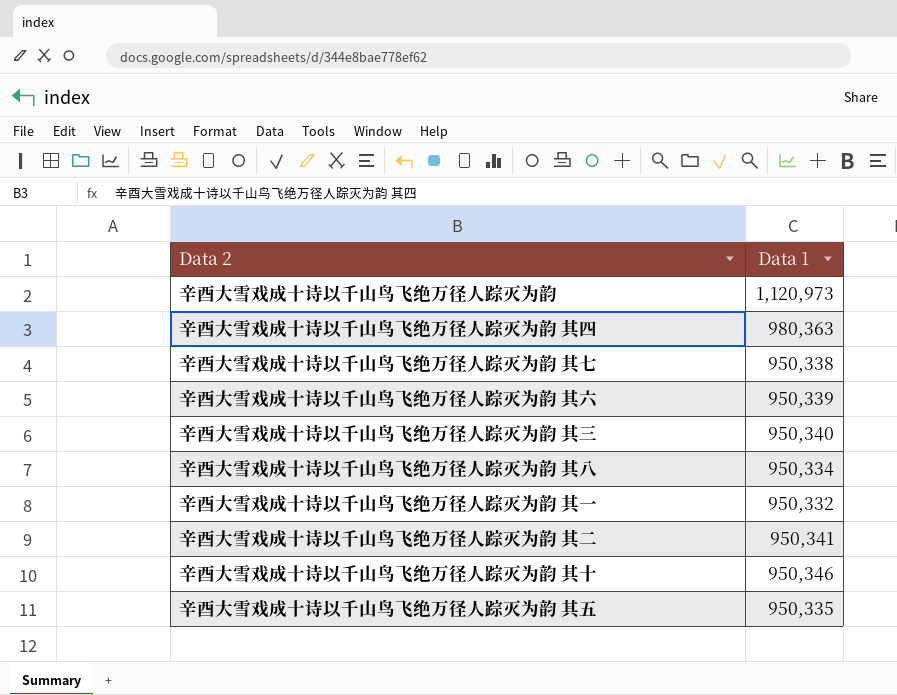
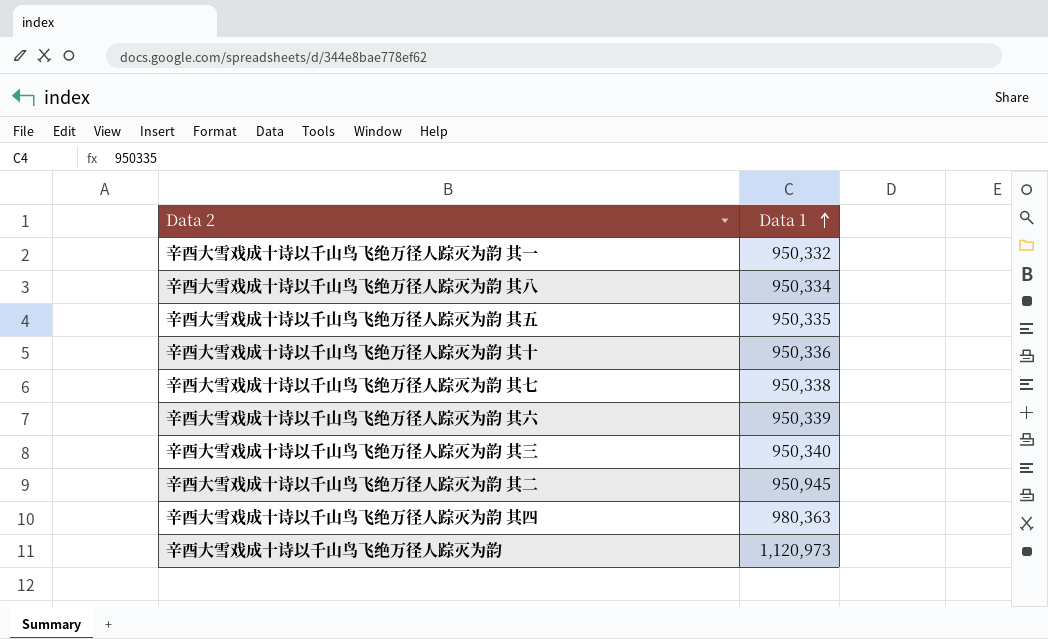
row order: none -> Data 1 ascending
辛酉大雪戏成十诗以千山鸟飞绝万径人踪灭为韵 其十 | Data 1: 950,346 -> 950,336
辛酉大雪戏成十诗以千山鸟飞绝万径人踪灭为韵 其二 | Data 1: 950,341 -> 950,945

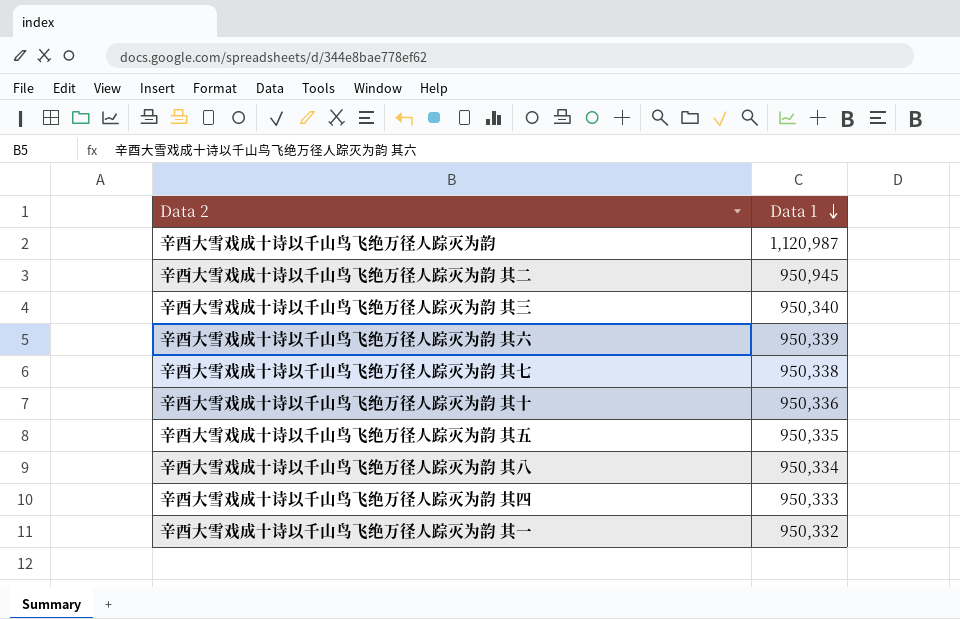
row order: Data 1 ascending -> Data 1 descending
辛酉大雪戏成十诗以千山鸟飞绝万径人踪灭为韵 | Data 1: 1,120,973 -> 1,120,987
辛酉大雪戏成十诗以千山鸟飞绝万径人踪灭为韵 其四 | Data 1: 980,363 -> 950,333

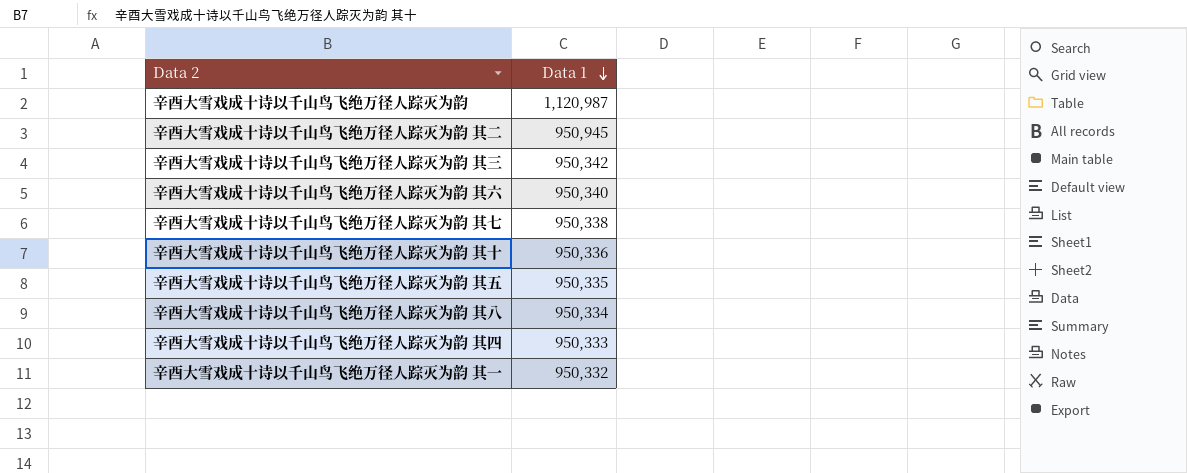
辛酉大雪戏成十诗以千山鸟飞绝万径人踪灭为韵 其三 | Data 1: 950,340 -> 950,342
辛酉大雪戏成十诗以千山鸟飞绝万径人踪灭为韵 其六 | Data 1: 950,339 -> 950,340

